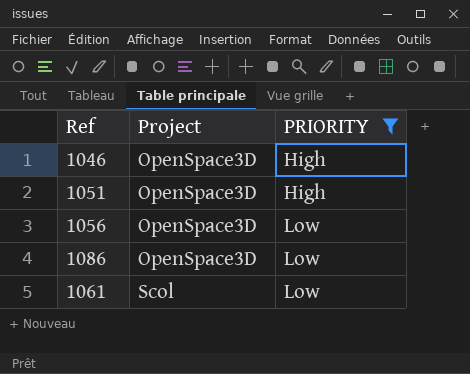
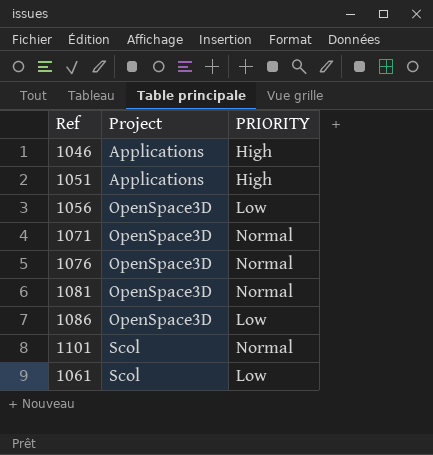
filter: PRIORITY != Normal -> none
1046 | Project: OpenSpace3D -> Applications
1051 | Project: OpenSpace3D -> Applications

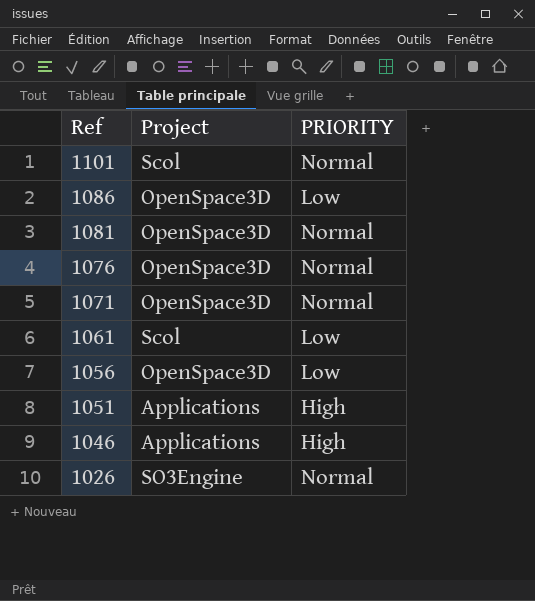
row order: Project ascending -> Ref descending
row 1026: none -> SO3Engine | Normal

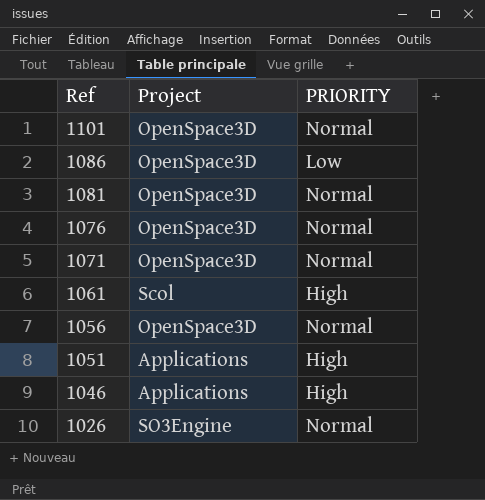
1101 | Project: Scol -> OpenSpace3D
1061 | PRIORITY: Low -> High
1056 | PRIORITY: Low -> Normal

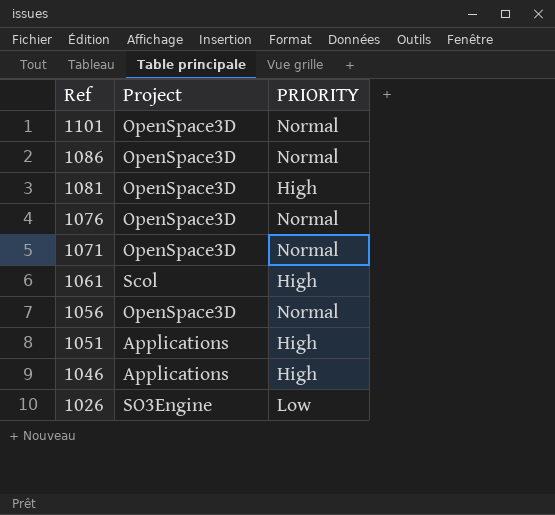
1086 | PRIORITY: Low -> Normal
1081 | PRIORITY: Normal -> High
1026 | PRIORITY: Normal -> Low

